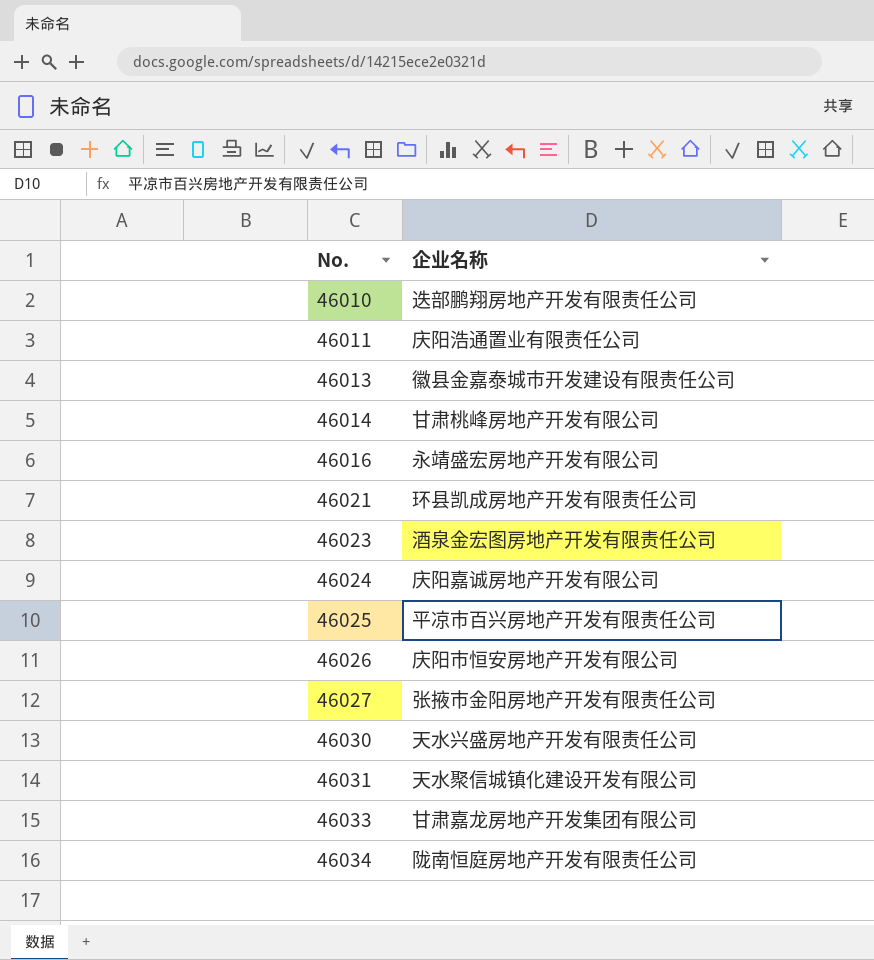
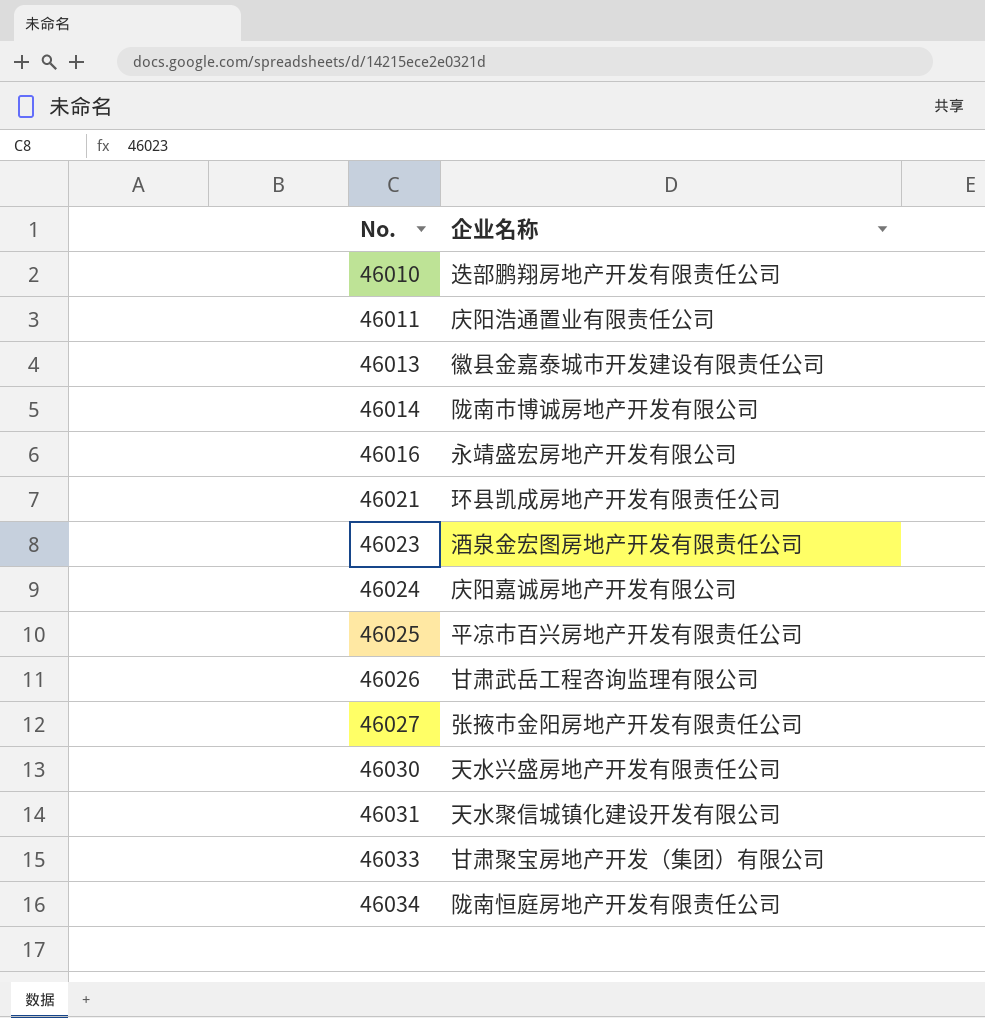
46014 | 企业名称: 甘肃桃峰房地产开发有限公司 -> 陇南市博诚房地产开发有限公司
46026 | 企业名称: 庆阳市恒安房地产开发有限公司 -> 甘肃武岳工程咨询监理有限公司
46033 | 企业名称: 甘肃嘉龙房地产开发集团有限公司 -> 甘肃聚宝房地产开发（集团）有限公司

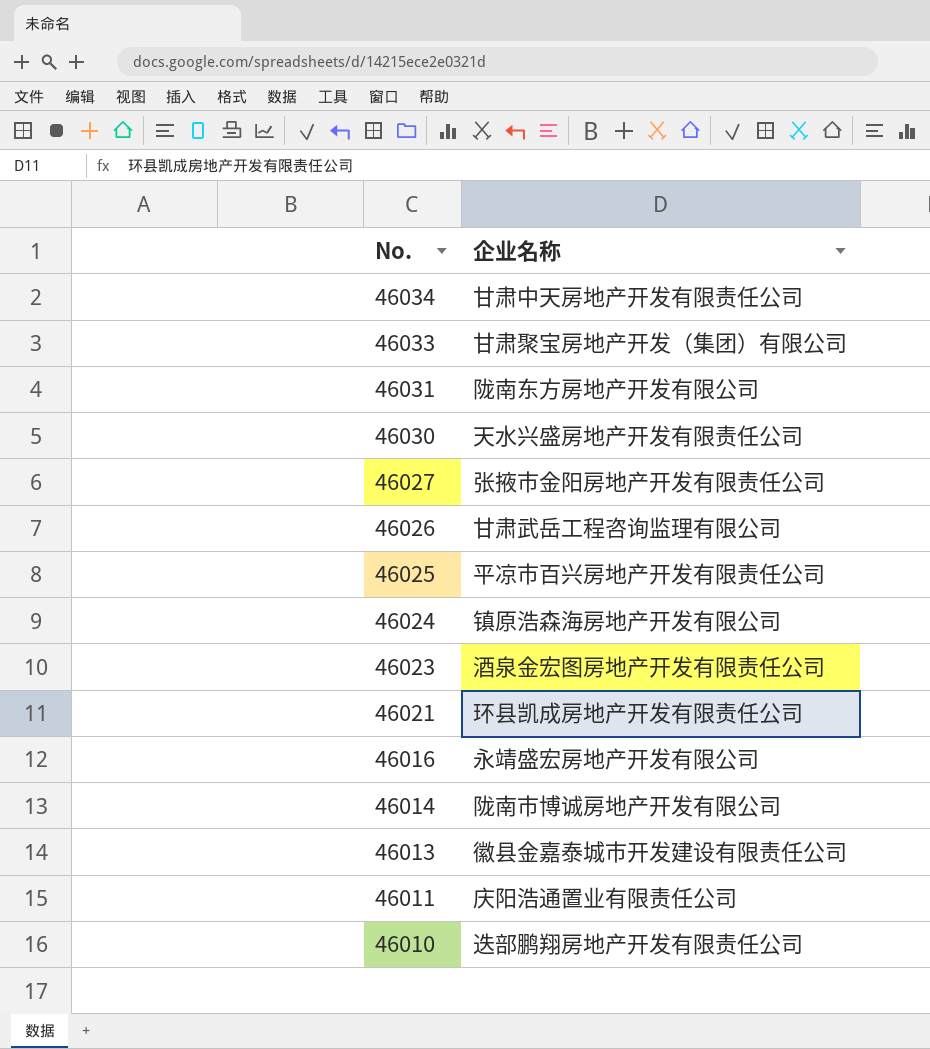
row order: No. ascending -> No. descending
46034 | 企业名称: 陇南恒庭房地产开发有限责任公司 -> 甘肃中天房地产开发有限责任公司
46031 | 企业名称: 天水聚信城镇化建设开发有限公司 -> 陇南东方房地产开发有限公司
46024 | 企业名称: 庆阳嘉诚房地产开发有限公司 -> 镇原浩森海房地产开发有限公司

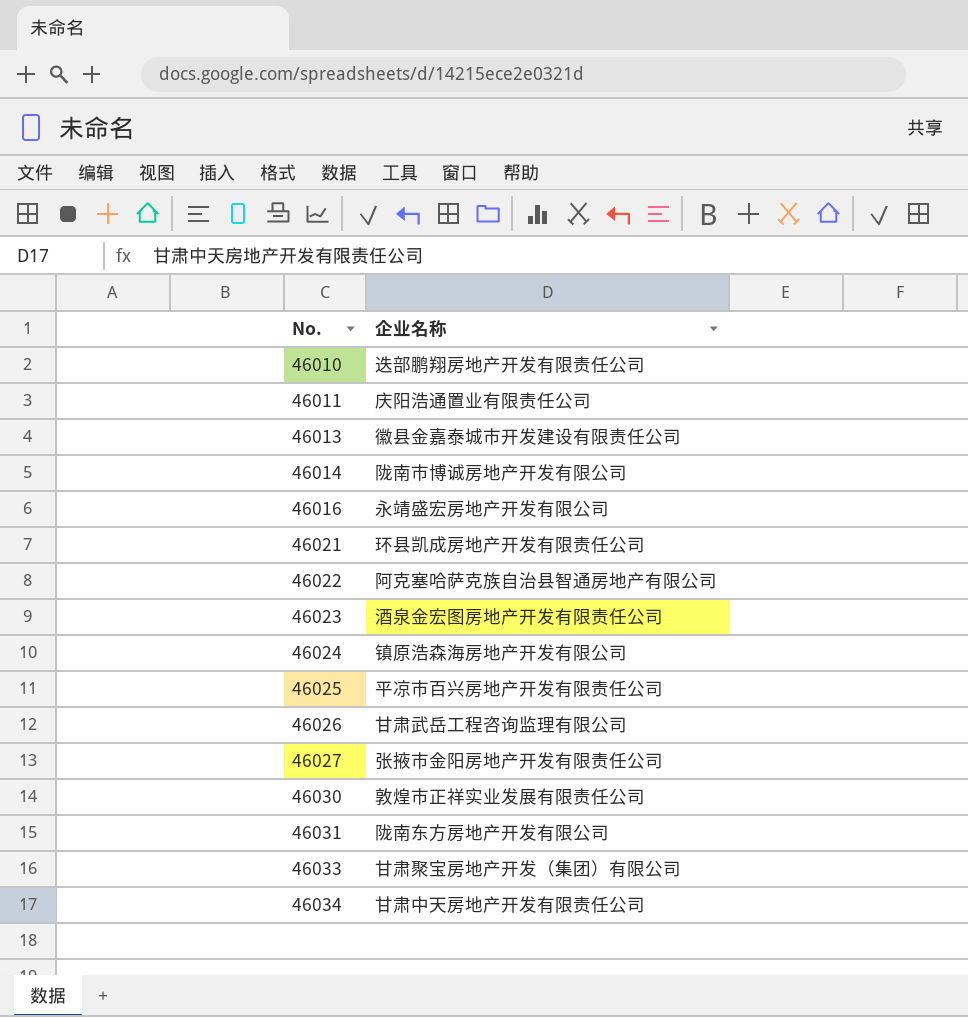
row order: No. descending -> No. ascending
row 46022: none -> 阿克塞哈萨克族自治县智通房地产有限公司
46030 | 企业名称: 天水兴盛房地产开发有限责任公司 -> 敦煌市正祥实业发展有限责任公司

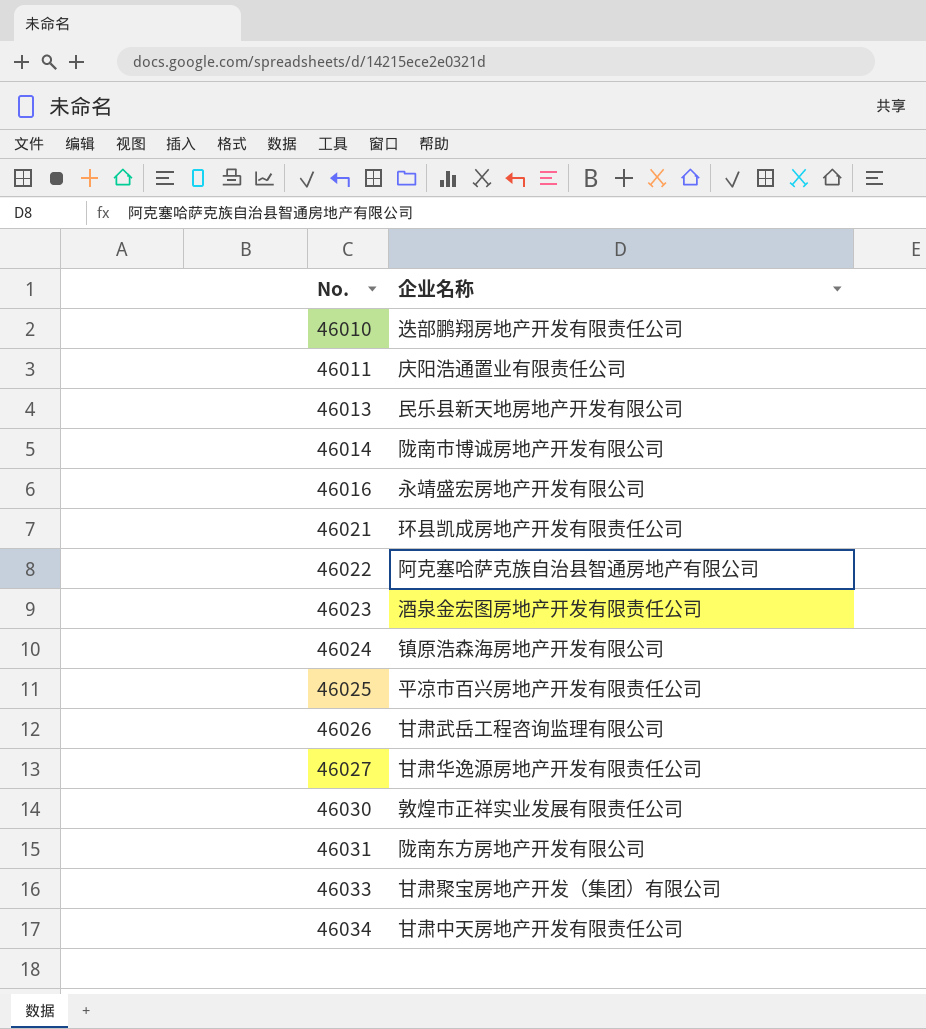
46013 | 企业名称: 徽县金嘉泰城市开发建设有限责任公司 -> 民乐县新天地房地产开发有限公司
46027 | 企业名称: 张掖市金阳房地产开发有限责任公司 -> 甘肃华逸源房地产开发有限责任公司

